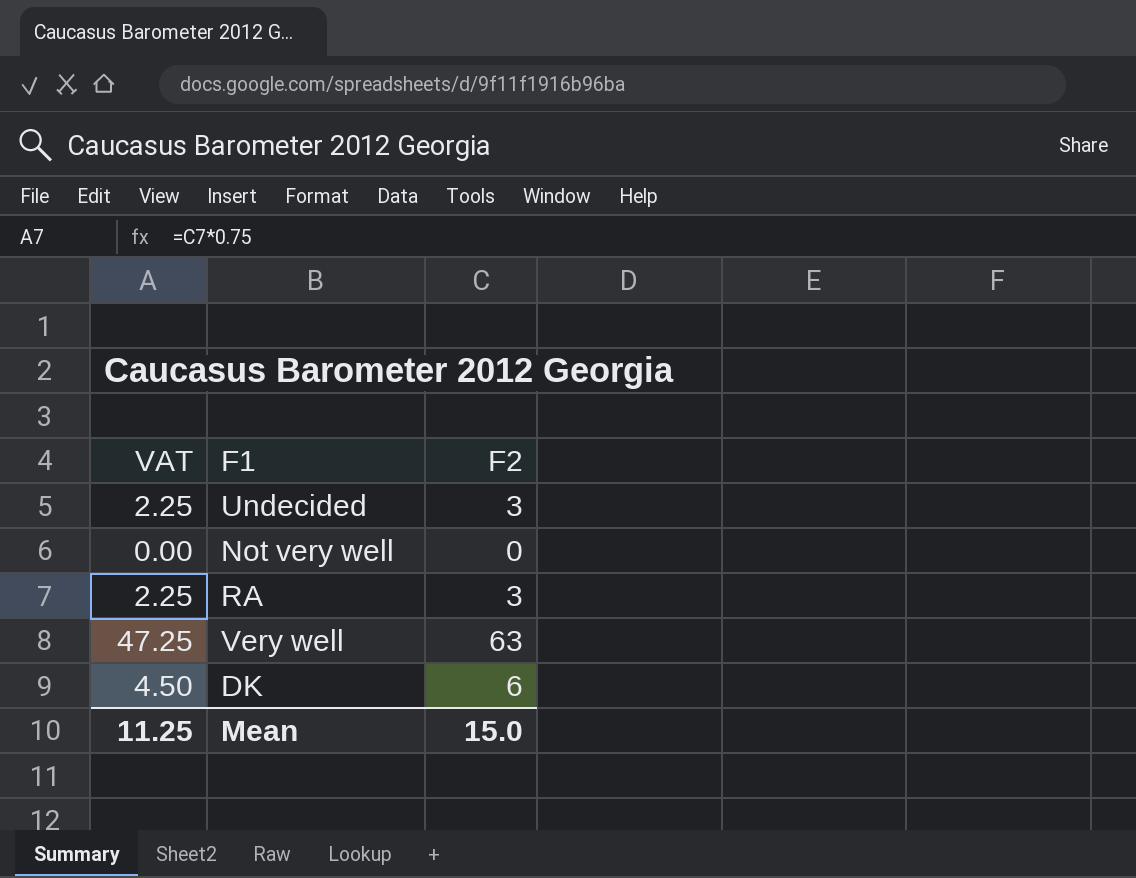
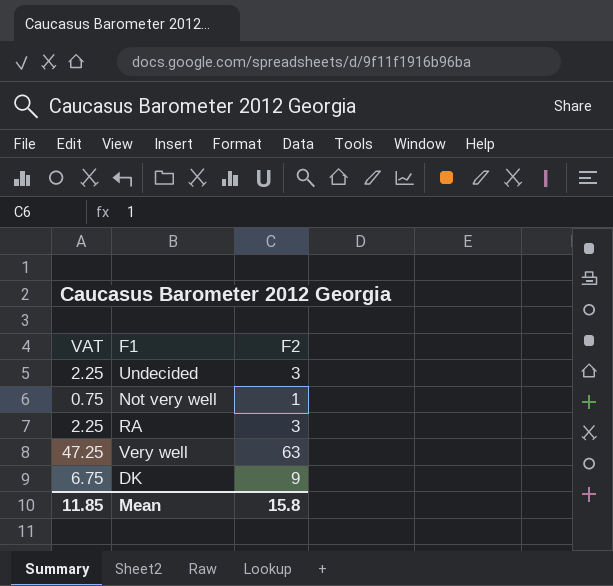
Not very well | VAT: 0.00 -> 0.75
Not very well | F2: 0 -> 1
DK | VAT: 4.50 -> 6.75
DK | F2: 6 -> 9
Mean | VAT: 11.25 -> 11.85
Mean | F2: 15.0 -> 15.8

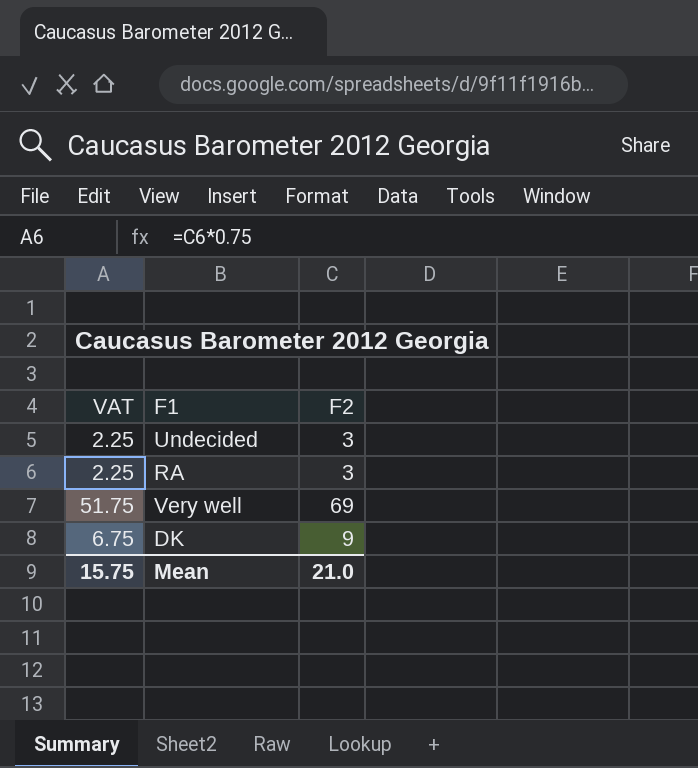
row Not very well: 0.75 | 1 -> none
Very well | VAT: 47.25 -> 51.75
Very well | F2: 63 -> 69
Mean | VAT: 11.85 -> 15.75
Mean | F2: 15.8 -> 21.0

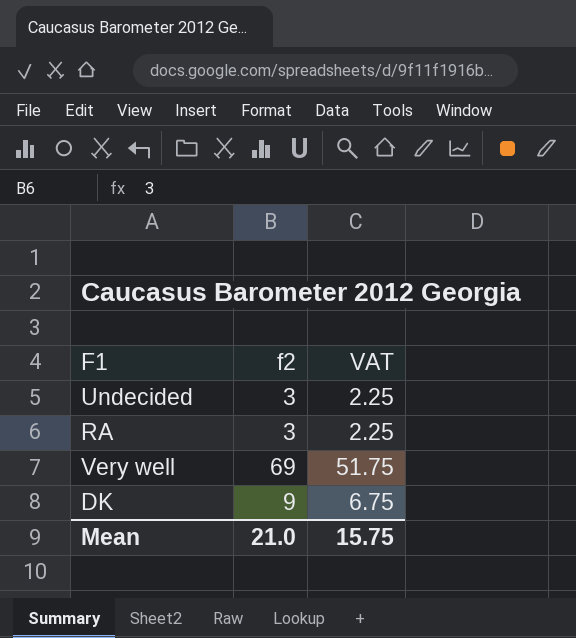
column name: F2 -> f2
column VAT | position: 1 -> 3

